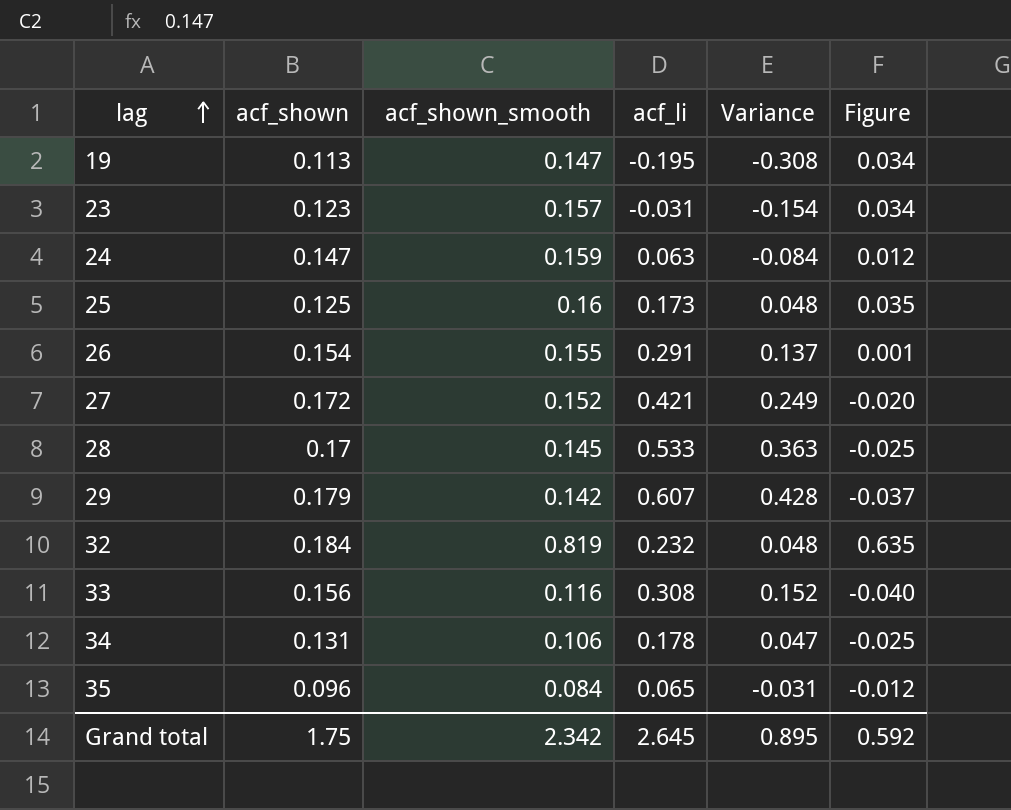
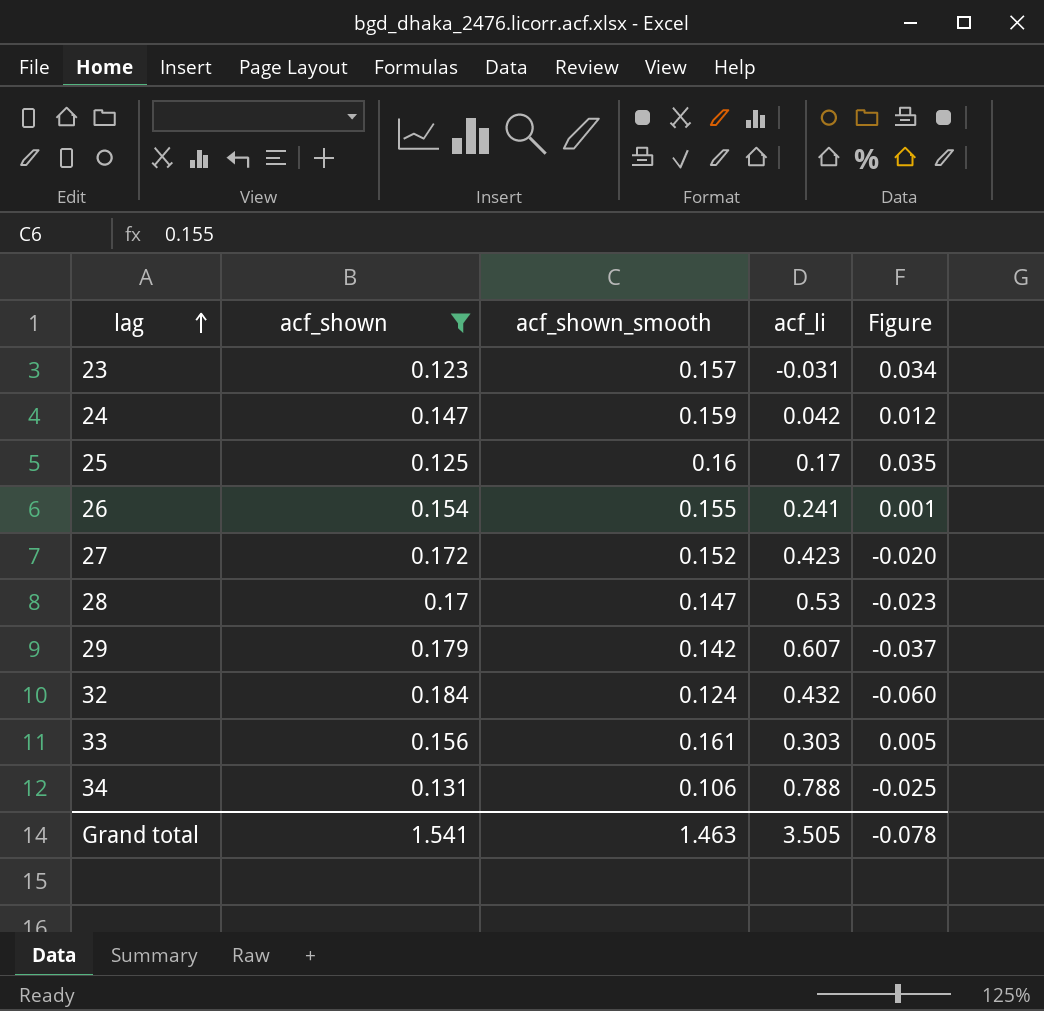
filter: none -> acf_shown >= 0.123
column Variance | formula: [acf_li] - [acf_shown] -> none
24 | acf_li: 0.063 -> 0.042
25 | acf_li: 0.173 -> 0.17
26 | acf_li: 0.291 -> 0.241
27 | acf_li: 0.421 -> 0.423
28 | acf_shown_smooth: 0.145 -> 0.147
28 | acf_li: 0.533 -> 0.53
28 | Figure: -0.025 -> -0.023
32 | acf_shown_smooth: 0.819 -> 0.124
32 | acf_li: 0.232 -> 0.432
32 | Figure: 0.635 -> -0.060
33 | acf_shown_smooth: 0.116 -> 0.161
33 | acf_li: 0.308 -> 0.303
33 | Figure: -0.040 -> 0.005
34 | acf_li: 0.178 -> 0.788
Grand total | acf_shown: 1.75 -> 1.541
Grand total | acf_shown_smooth: 2.342 -> 1.463
Grand total | acf_li: 2.645 -> 3.505
Grand total | Figure: 0.592 -> -0.078

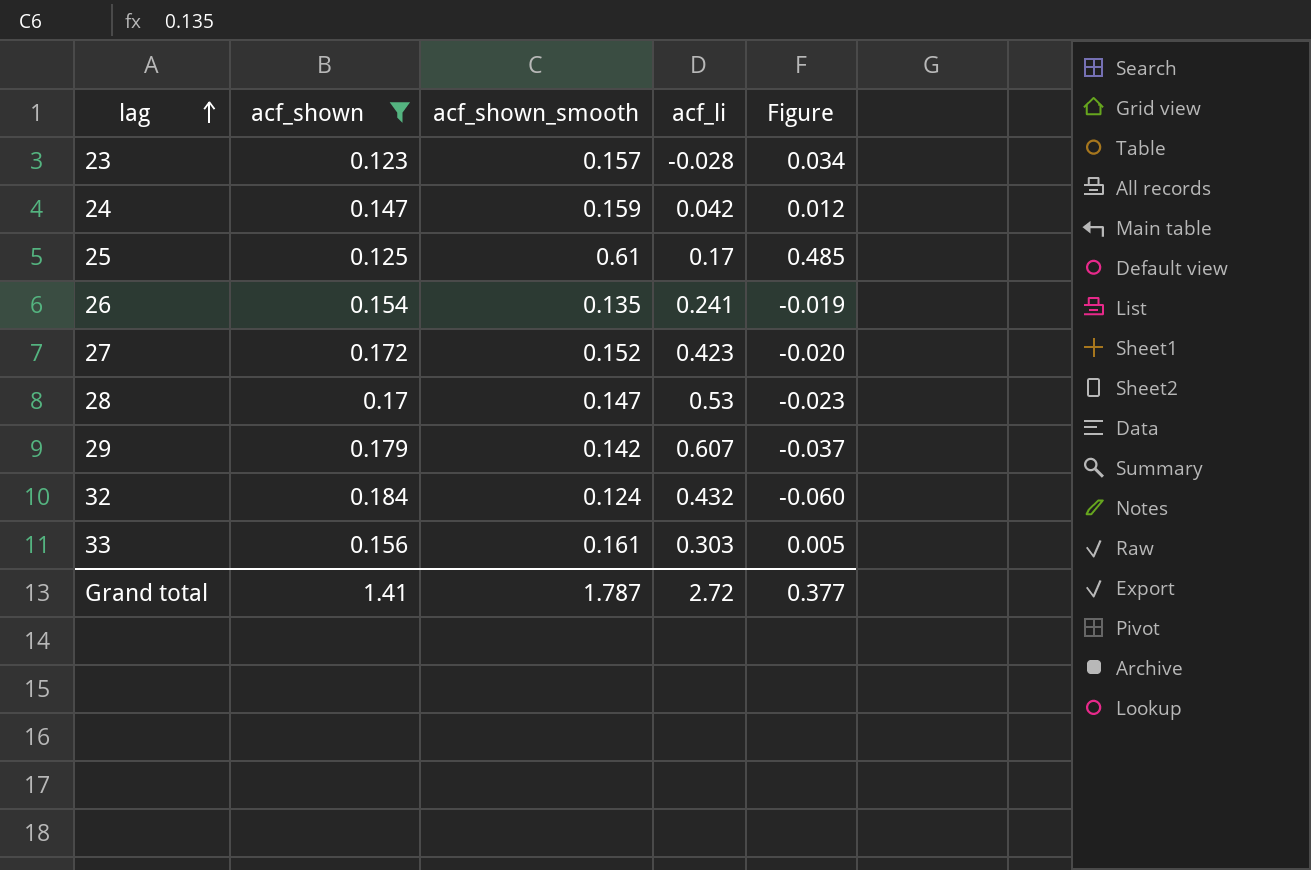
row 34: 0.131 | 0.106 | 0.788 | -0.025 -> none
23 | acf_li: -0.031 -> -0.028
25 | acf_shown_smooth: 0.16 -> 0.61
25 | Figure: 0.035 -> 0.485
26 | acf_shown_smooth: 0.155 -> 0.135
26 | Figure: 0.001 -> -0.019
Grand total | acf_shown: 1.541 -> 1.41
Grand total | acf_shown_smooth: 1.463 -> 1.787
Grand total | acf_li: 3.505 -> 2.72
Grand total | Figure: -0.078 -> 0.377

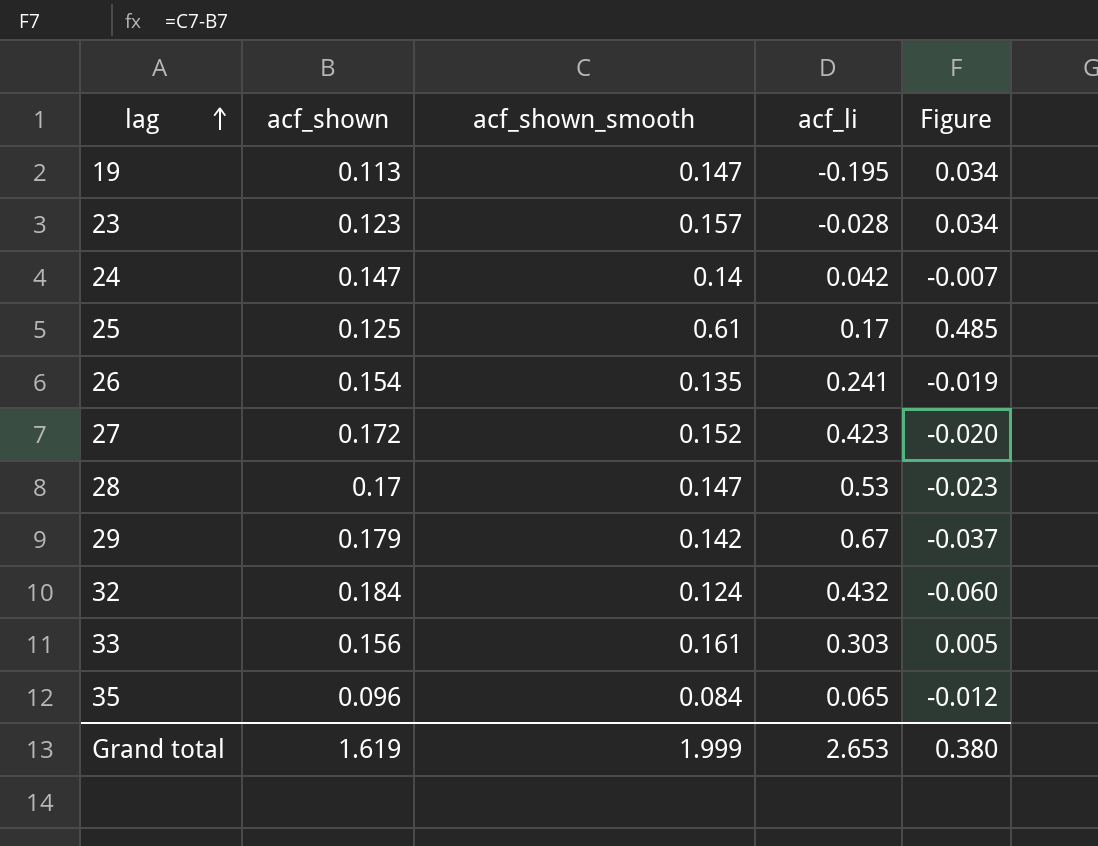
filter: acf_shown >= 0.123 -> none
24 | acf_shown_smooth: 0.159 -> 0.14
24 | Figure: 0.012 -> -0.007
29 | acf_li: 0.607 -> 0.67
Grand total | acf_shown: 1.41 -> 1.619
Grand total | acf_shown_smooth: 1.787 -> 1.999
Grand total | acf_li: 2.72 -> 2.653
Grand total | Figure: 0.377 -> 0.380

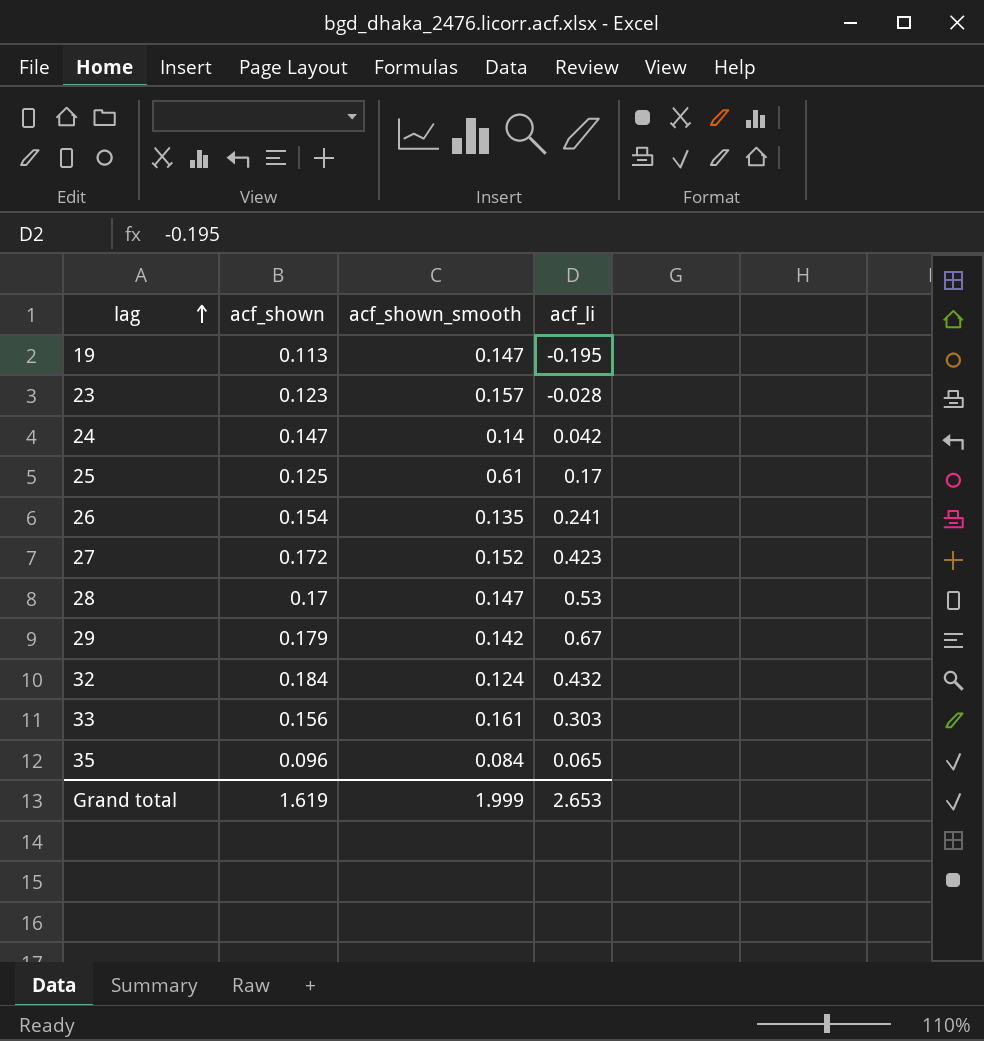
column Figure | formula: [acf_shown_smooth] - [acf_shown] -> none

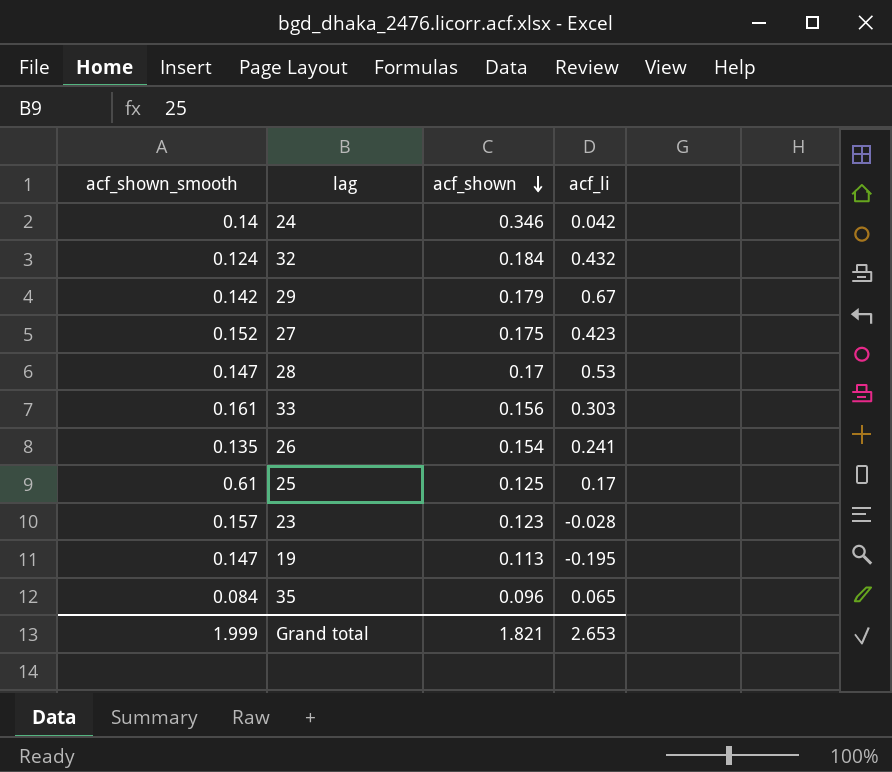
row order: lag ascending -> acf_shown descending
column acf_shown_smooth | position: 3 -> 1
24 | acf_shown: 0.147 -> 0.346
27 | acf_shown: 0.172 -> 0.175
Grand total | acf_shown: 1.619 -> 1.821

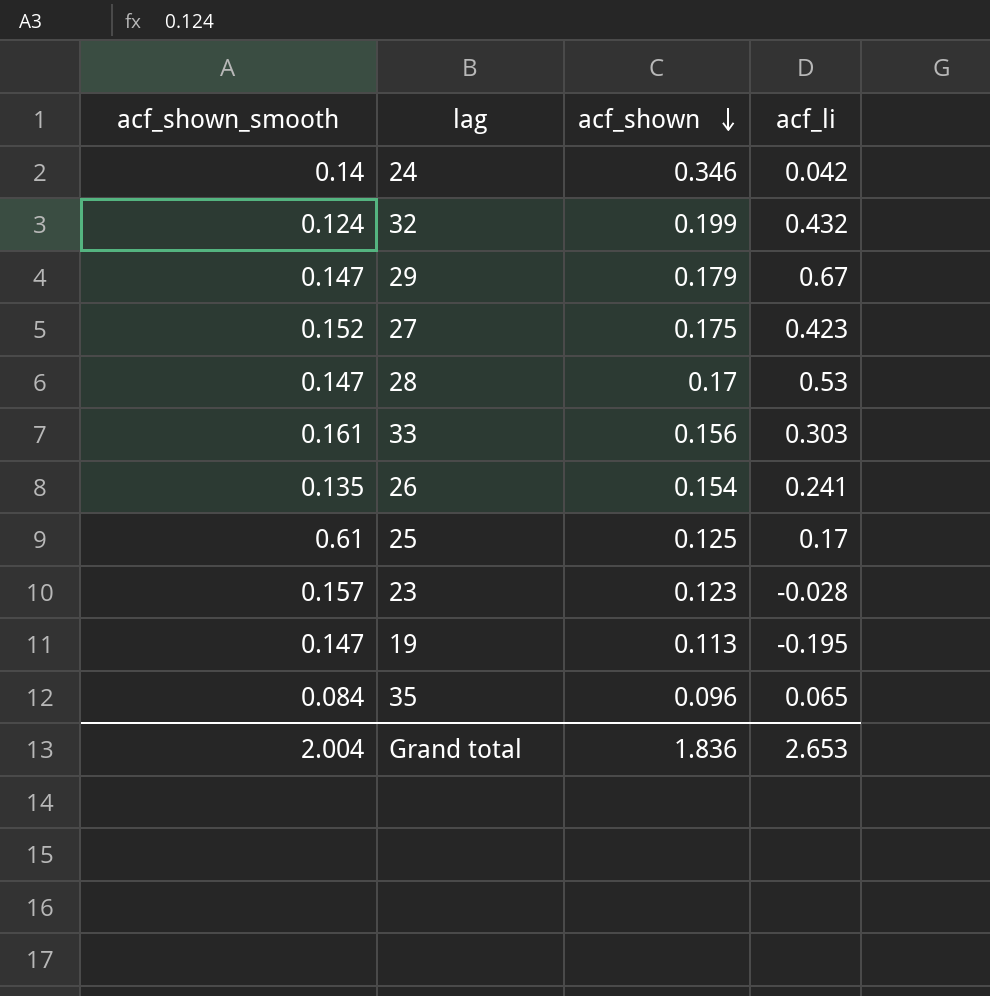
32 | acf_shown: 0.184 -> 0.199
29 | acf_shown_smooth: 0.142 -> 0.147
Grand total | acf_shown_smooth: 1.999 -> 2.004
Grand total | acf_shown: 1.821 -> 1.836

